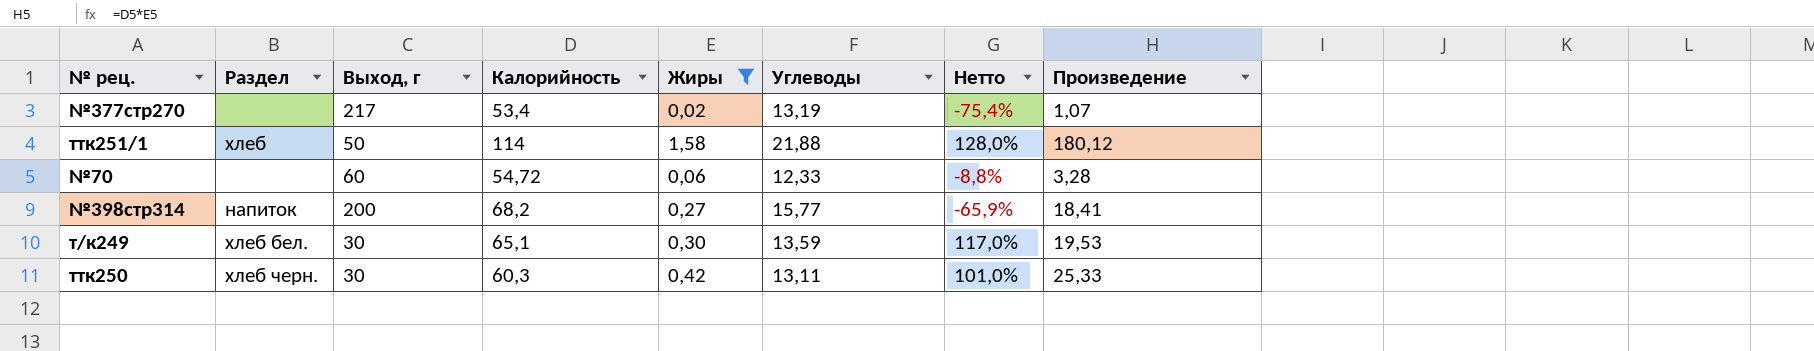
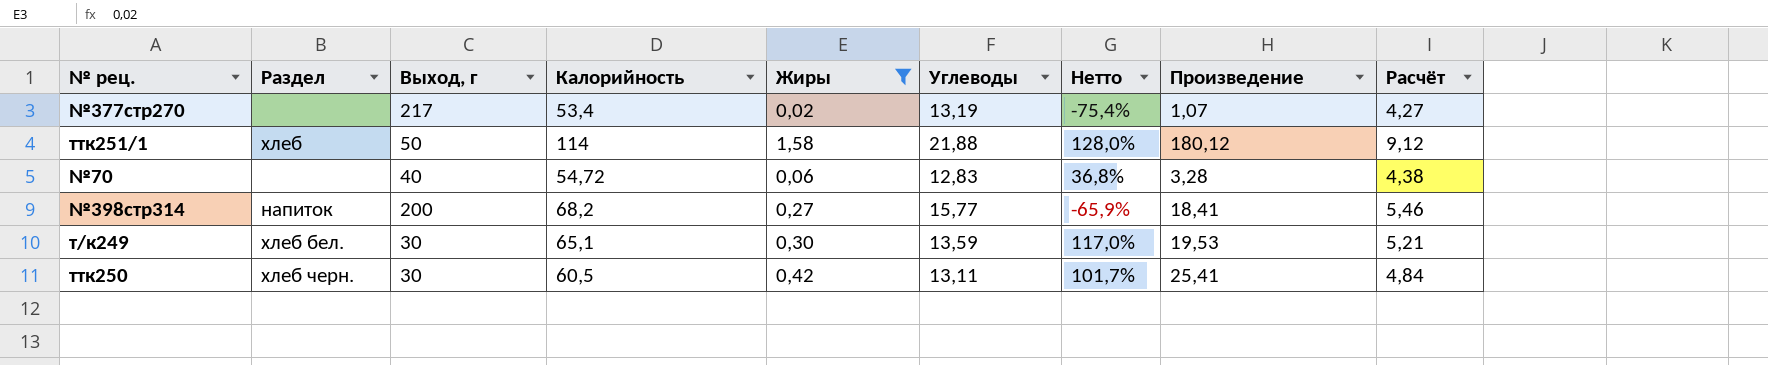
column Расчёт | formula: none -> [Калорийность] * 0,08
№70 | Выход, г: 60 -> 40
№70 | Углеводы: 12,33 -> 12,83
№70 | Нетто: -8,8% -> 36,8%
ттк250 | Калорийность: 60,3 -> 60,5
ттк250 | Нетто: 101,0% -> 101,7%
ттк250 | Произведение: 25,33 -> 25,41

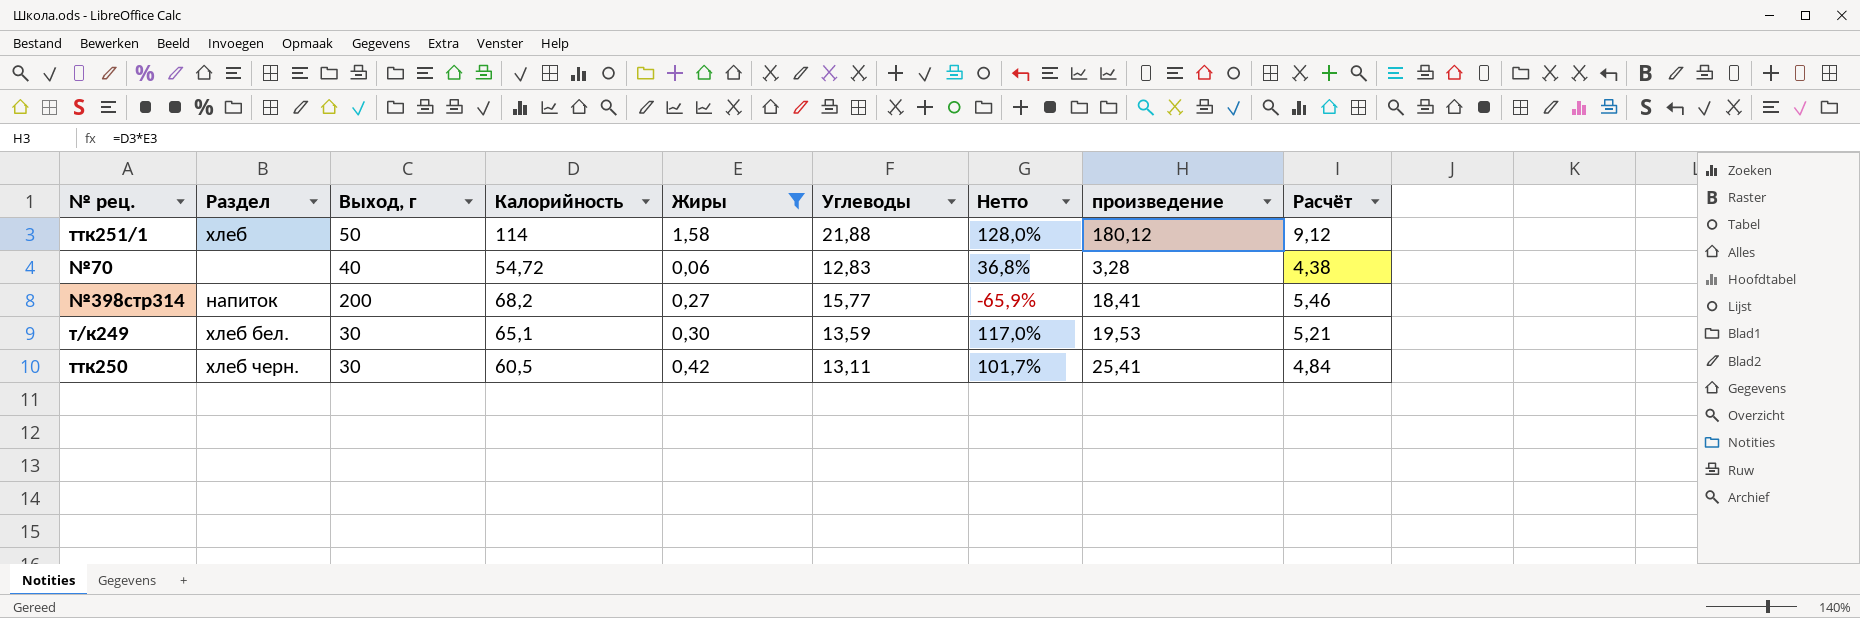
column name: Произведение -> произведение
row №377стр270: none | 217 | 53,4 | 0,02 | 13,19 | -75,4% | 1,07 | 4,27 -> none

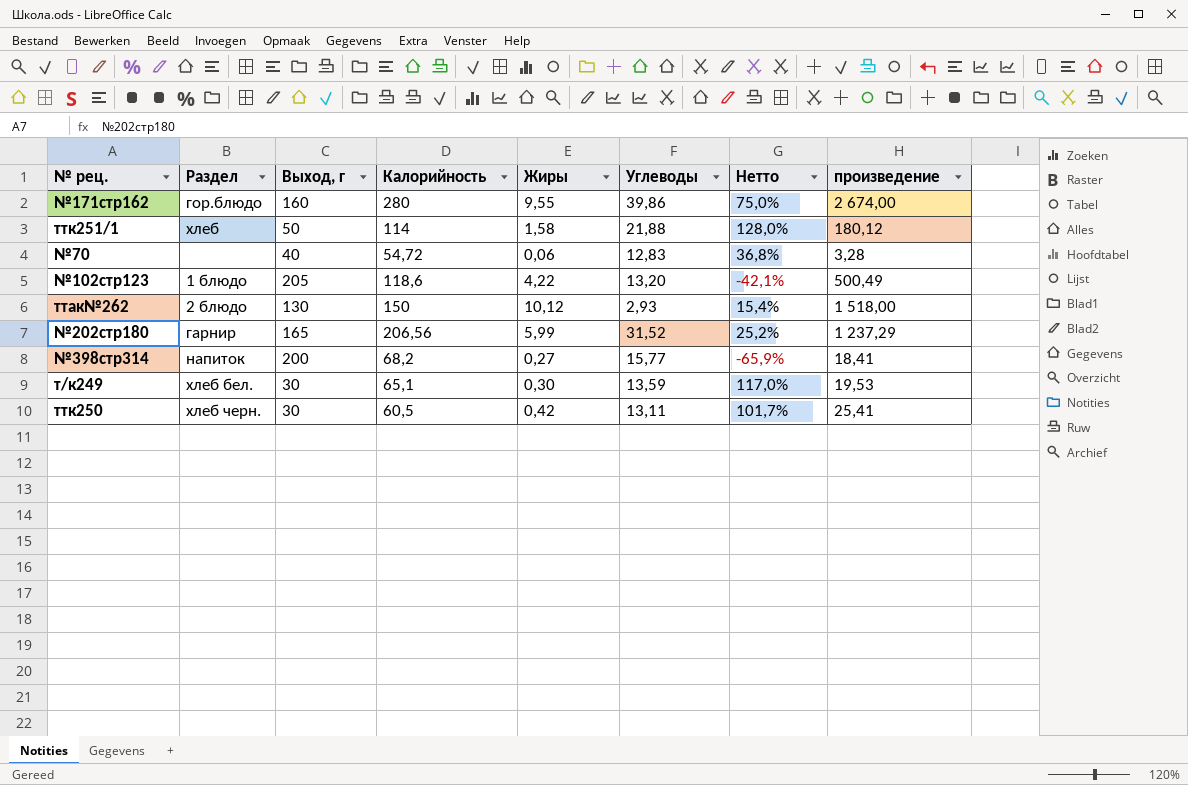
filter: Жиры <= 1,58 -> none
column Расчёт | formula: [Калорийность] * 0,08 -> none

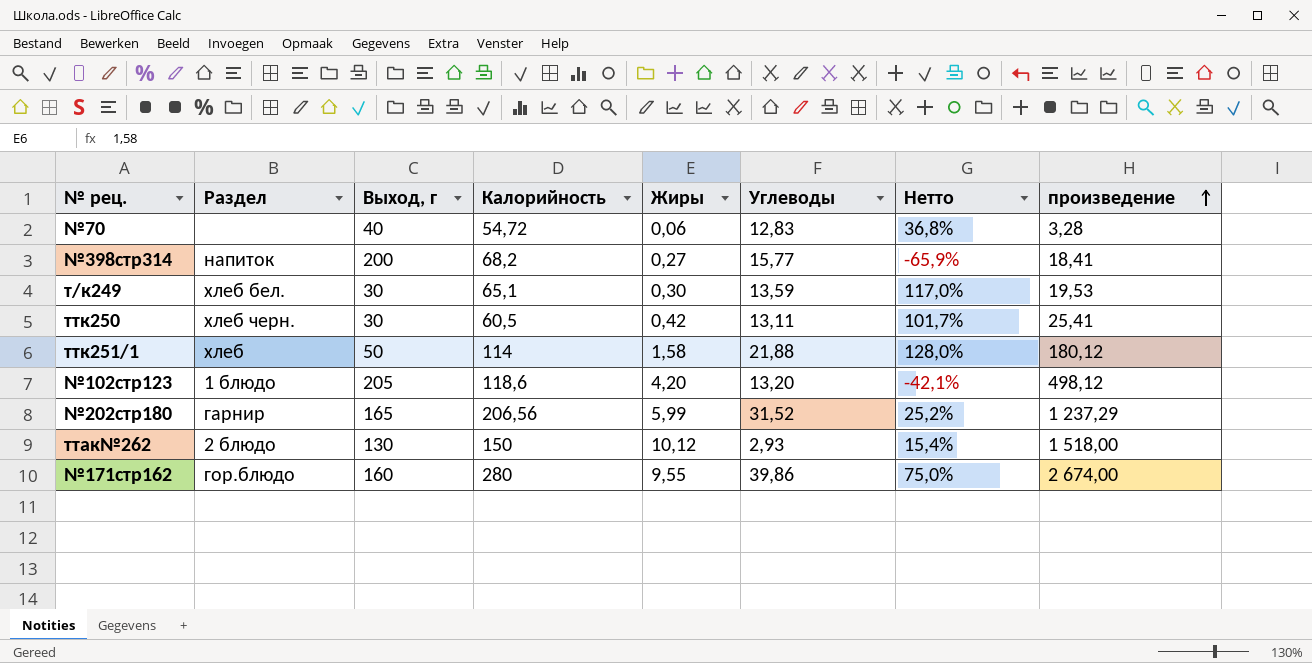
row order: none -> произведение ascending
№102стр123 | Жиры: 4,22 -> 4,20
№102стр123 | произведение: 500,49 -> 498,12

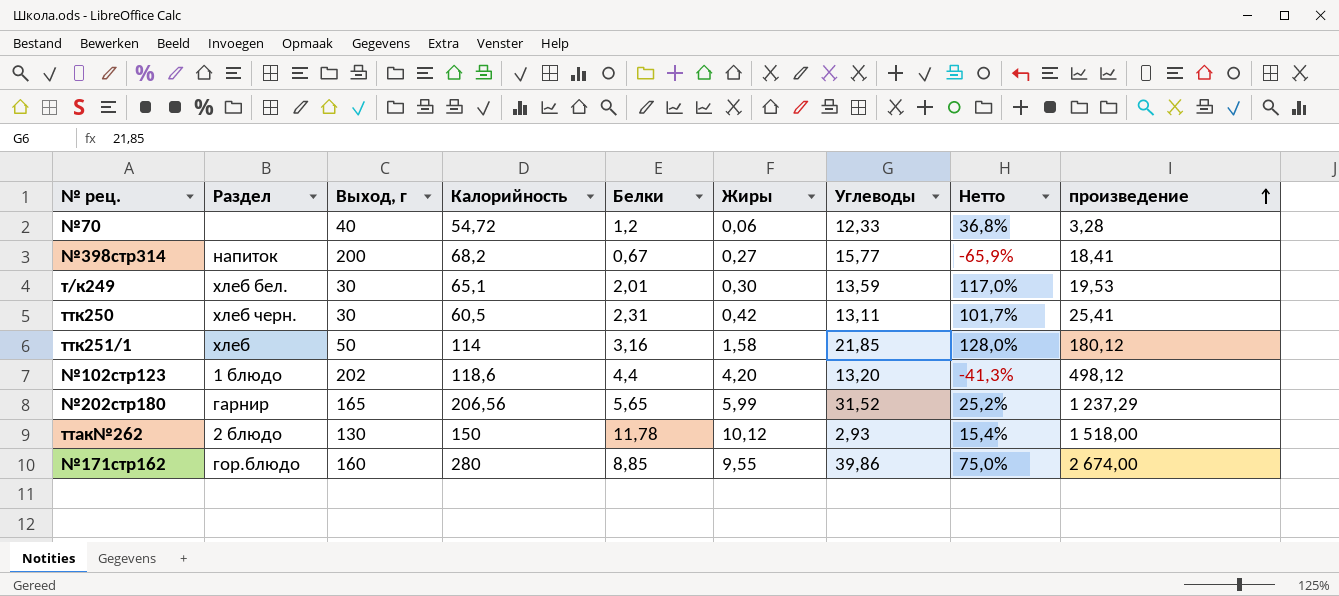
column Белки | position: none -> 5
№70 | Углеводы: 12,83 -> 12,33
ттк251/1 | Углеводы: 21,88 -> 21,85
№102стр123 | Выход, г: 205 -> 202
№102стр123 | Нетто: -42,1% -> -41,3%

